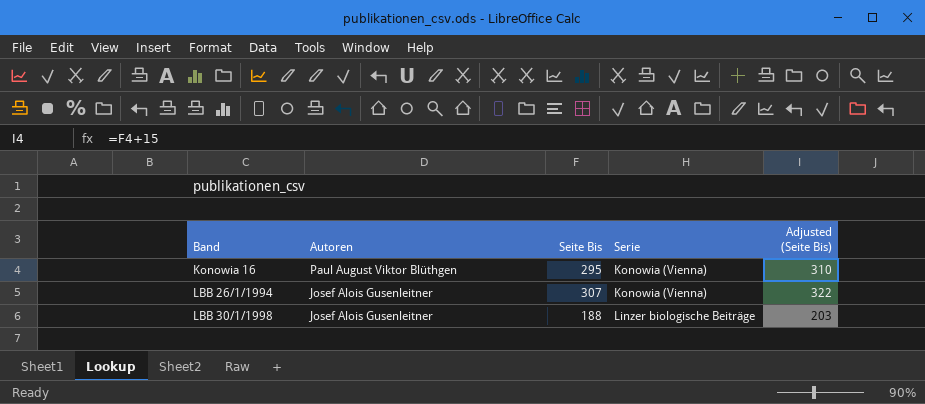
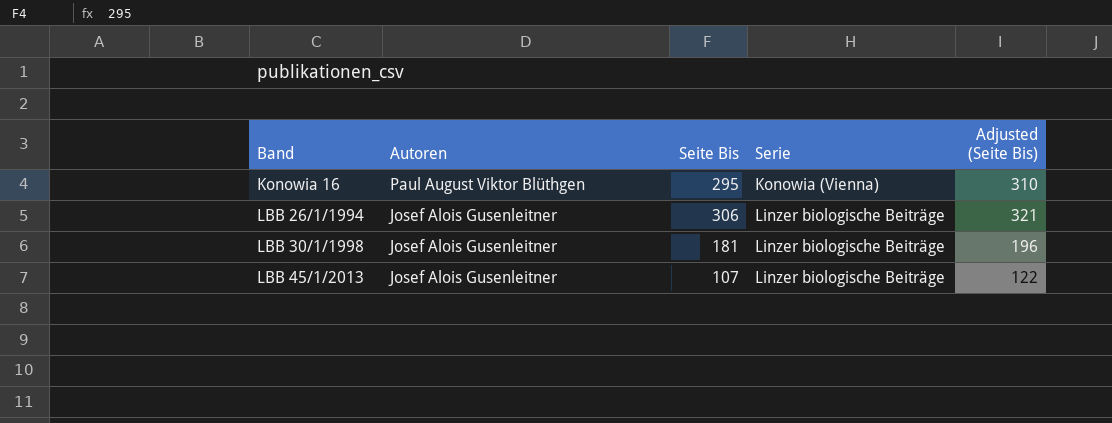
LBB 26/1/1994 | Seite Bis: 307 -> 306
LBB 26/1/1994 | Serie: Konowia (Vienna) -> Linzer biologische Beiträge
LBB 26/1/1994 | Adjusted (Seite Bis): 322 -> 321
LBB 30/1/1998 | Seite Bis: 188 -> 181
LBB 30/1/1998 | Adjusted (Seite Bis): 203 -> 196
row LBB 45/1/2013: none -> Josef Alois Gusenleitner | 107 | Linzer biologische Beiträge | 122

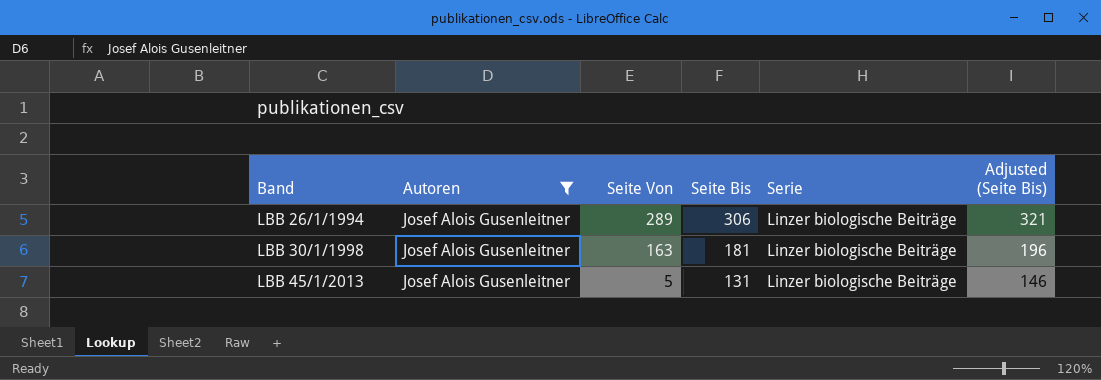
filter: none -> Autoren = Josef Alois Gusenleitner
column Seite Von | position: none -> 3
LBB 45/1/2013 | Seite Bis: 107 -> 131
LBB 45/1/2013 | Adjusted (Seite Bis): 122 -> 146

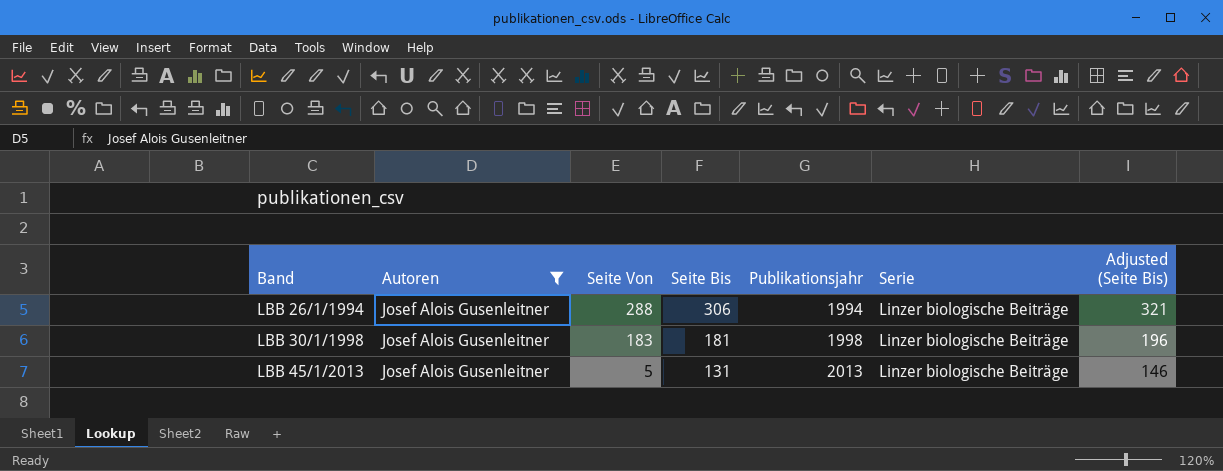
column Publikationsjahr | position: none -> 5
LBB 26/1/1994 | Seite Von: 289 -> 288
LBB 30/1/1998 | Seite Von: 163 -> 183

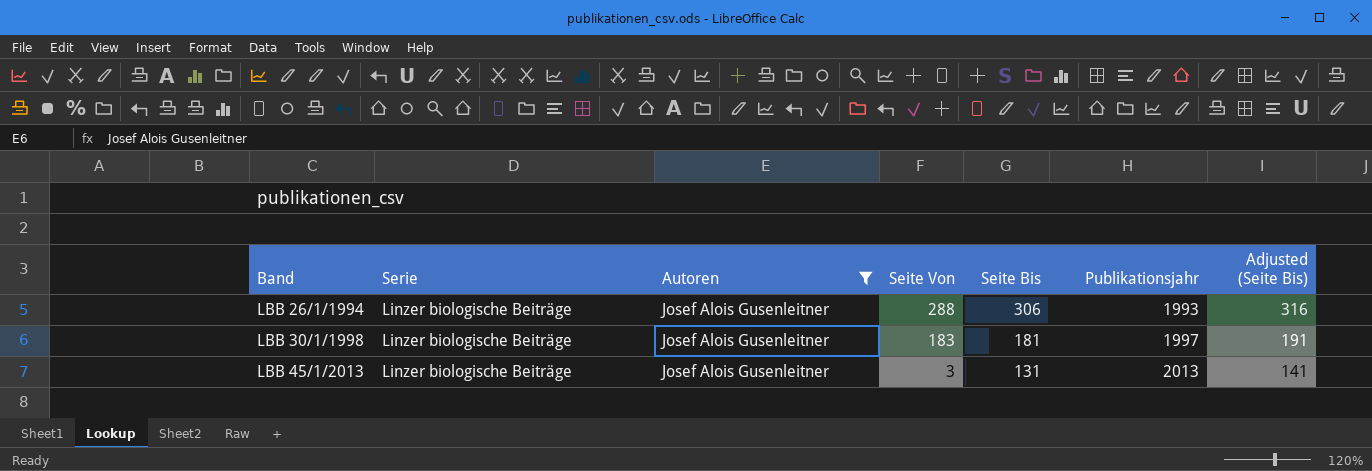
column Serie | position: 6 -> 2
column Adjusted (Seite Bis) | formula: [Seite Bis] + 15 -> [Seite Bis] + 10
LBB 26/1/1994 | Publikationsjahr: 1994 -> 1993
LBB 30/1/1998 | Publikationsjahr: 1998 -> 1997
LBB 45/1/2013 | Seite Von: 5 -> 3

